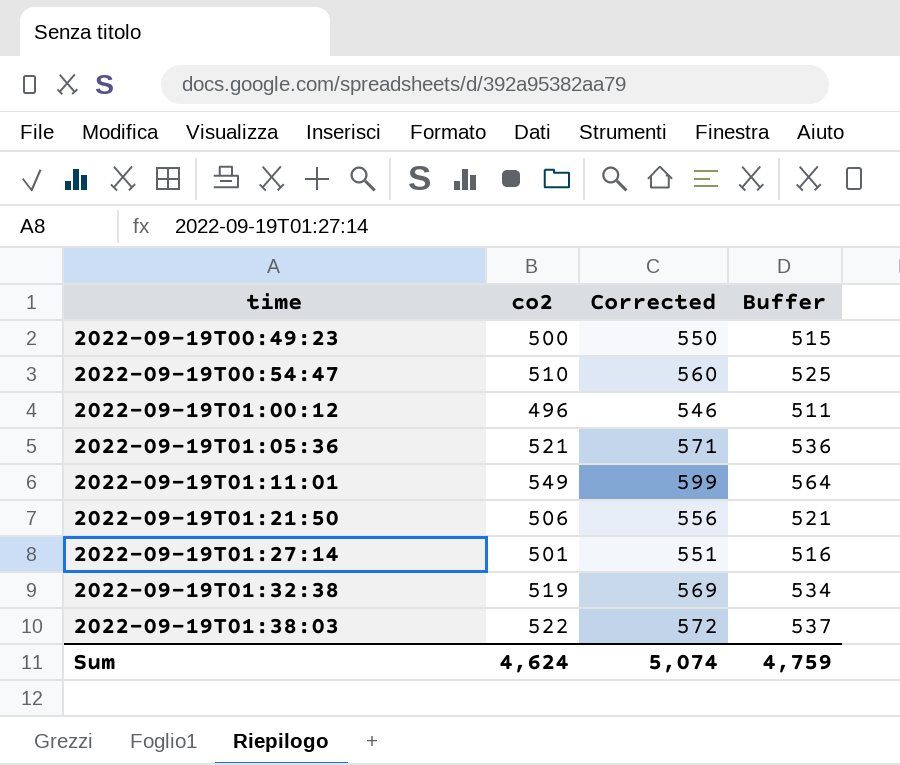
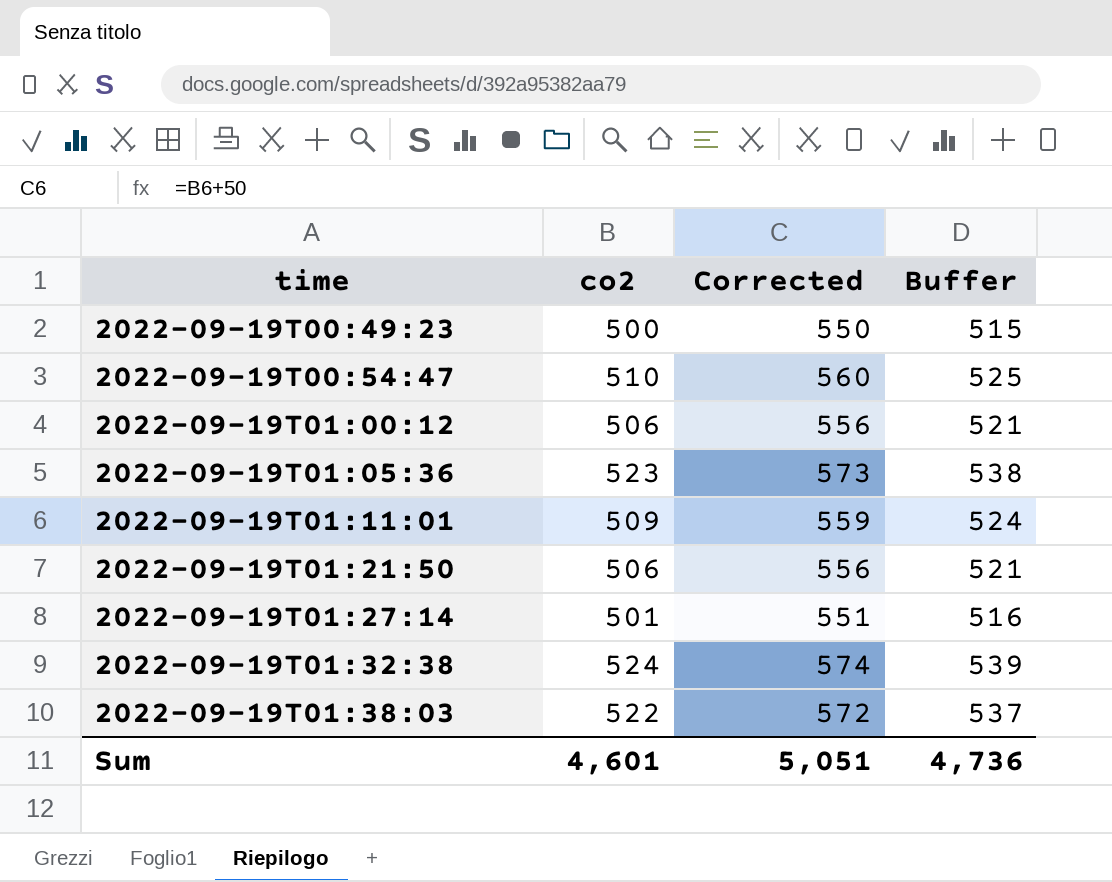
2022-09-19T01:00:12 | co2: 496 -> 506
2022-09-19T01:00:12 | Corrected: 546 -> 556
2022-09-19T01:00:12 | Buffer: 511 -> 521
2022-09-19T01:05:36 | co2: 521 -> 523
2022-09-19T01:05:36 | Corrected: 571 -> 573
2022-09-19T01:05:36 | Buffer: 536 -> 538
2022-09-19T01:11:01 | co2: 549 -> 509
2022-09-19T01:11:01 | Corrected: 599 -> 559
2022-09-19T01:11:01 | Buffer: 564 -> 524
2022-09-19T01:32:38 | co2: 519 -> 524
2022-09-19T01:32:38 | Corrected: 569 -> 574
2022-09-19T01:32:38 | Buffer: 534 -> 539
Sum | co2: 4,624 -> 4,601
Sum | Corrected: 5,074 -> 5,051
Sum | Buffer: 4,759 -> 4,736

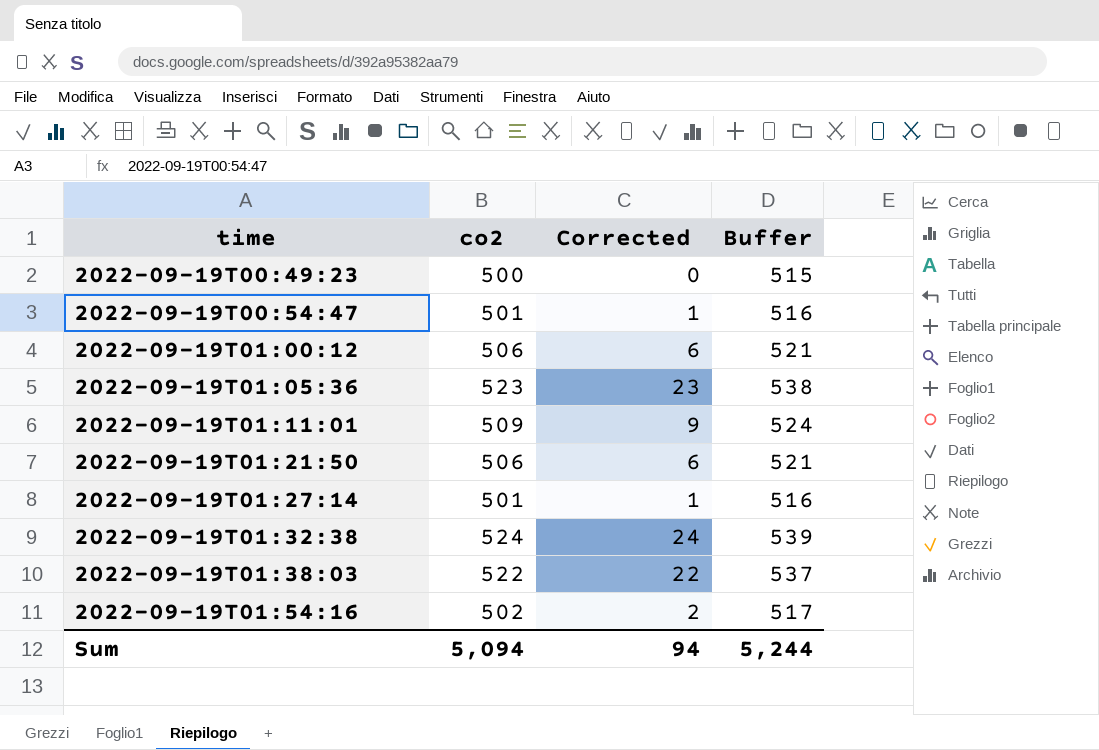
column Corrected | formula: [co2] + 50 -> [co2] - 500
2022-09-19T00:54:47 | co2: 510 -> 501
2022-09-19T00:54:47 | Buffer: 525 -> 516
row 2022-09-19T01:54:16: none -> 502 | 2 | 517
Sum | co2: 4,601 -> 5,094
Sum | Corrected: 5,051 -> 94
Sum | Buffer: 4,736 -> 5,244

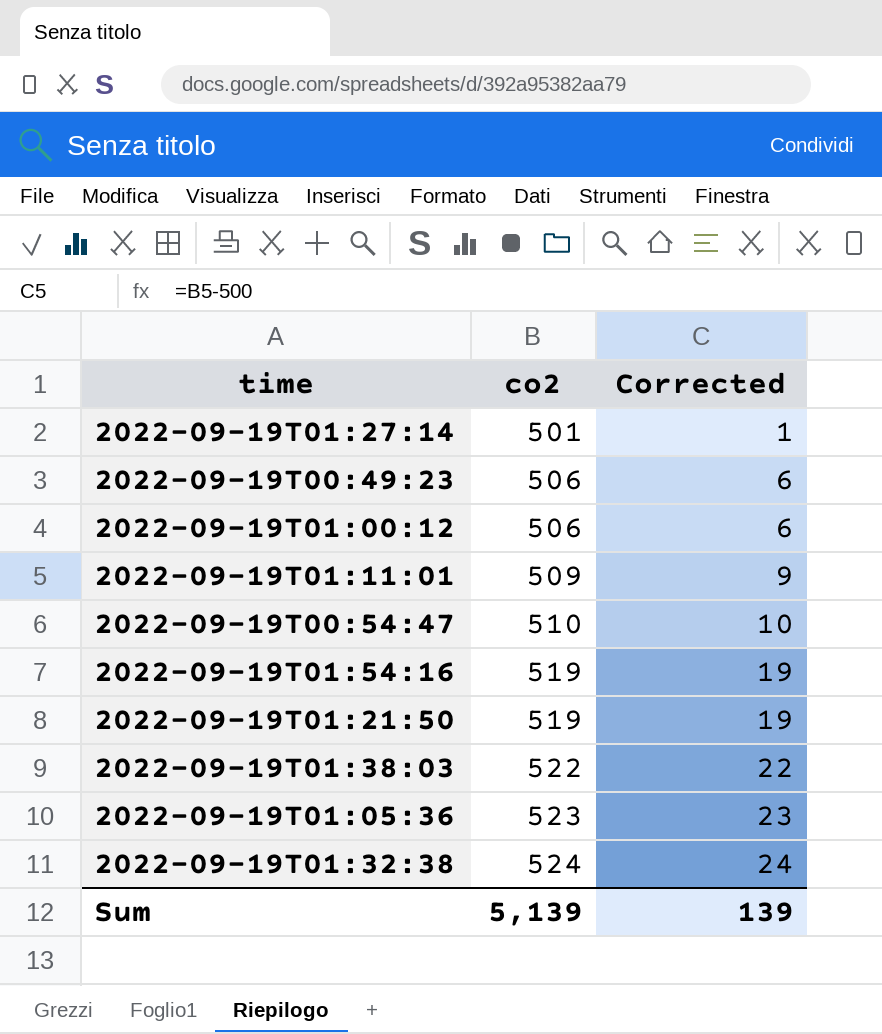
row order: time ascending -> co2 ascending
column Buffer | formula: [co2] + 15 -> none
2022-09-19T00:49:23 | co2: 500 -> 506
2022-09-19T00:49:23 | Corrected: 0 -> 6
2022-09-19T00:54:47 | co2: 501 -> 510
2022-09-19T00:54:47 | Corrected: 1 -> 10
2022-09-19T01:54:16 | co2: 502 -> 519
2022-09-19T01:54:16 | Corrected: 2 -> 19
2022-09-19T01:21:50 | co2: 506 -> 519
2022-09-19T01:21:50 | Corrected: 6 -> 19
Sum | co2: 5,094 -> 5,139
Sum | Corrected: 94 -> 139

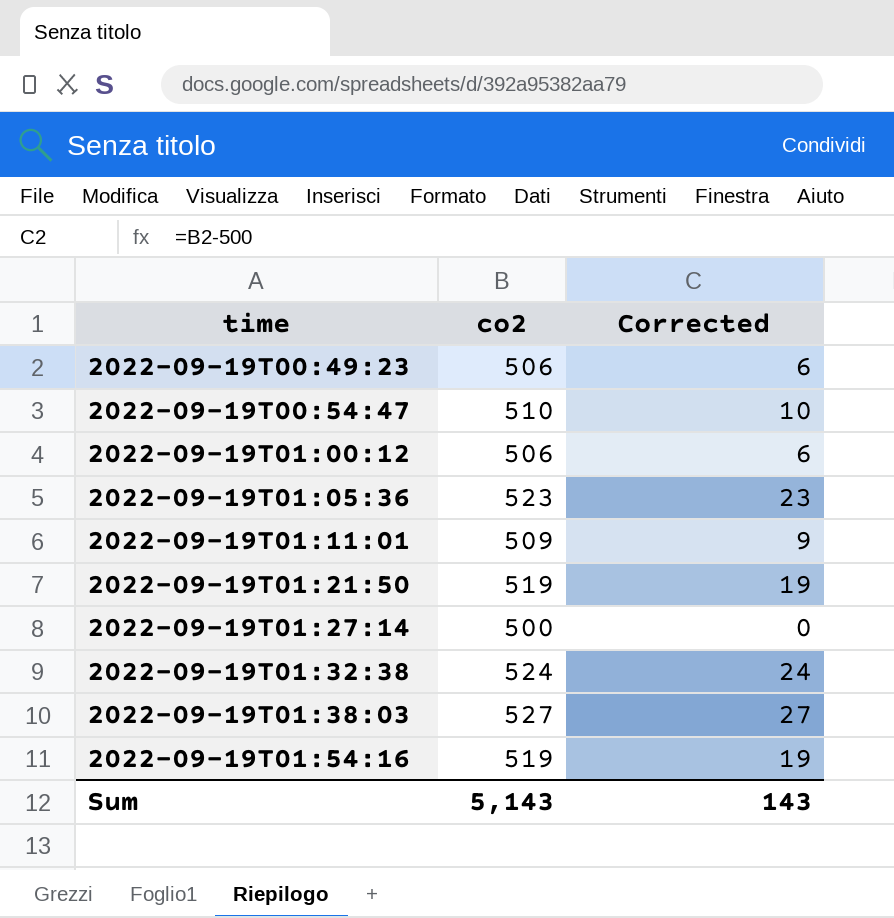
row order: co2 ascending -> time ascending
2022-09-19T01:27:14 | co2: 501 -> 500
2022-09-19T01:27:14 | Corrected: 1 -> 0
2022-09-19T01:38:03 | co2: 522 -> 527
2022-09-19T01:38:03 | Corrected: 22 -> 27
Sum | co2: 5,139 -> 5,143
Sum | Corrected: 139 -> 143

